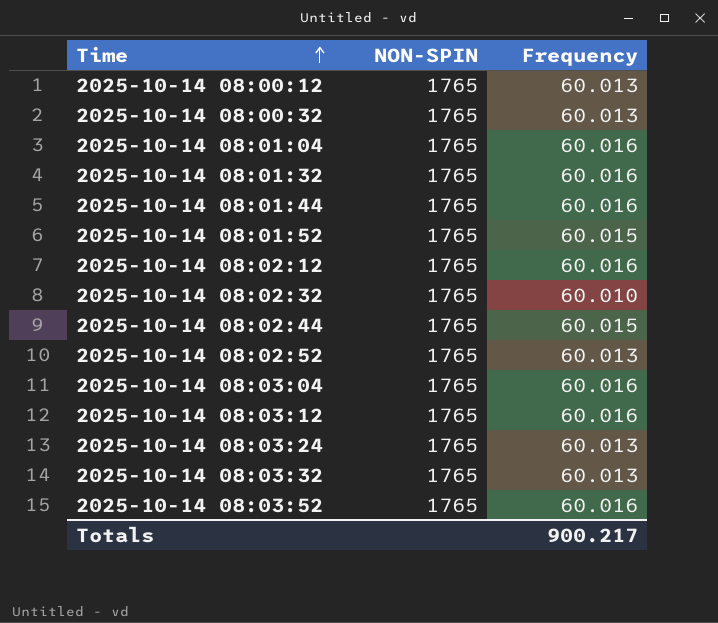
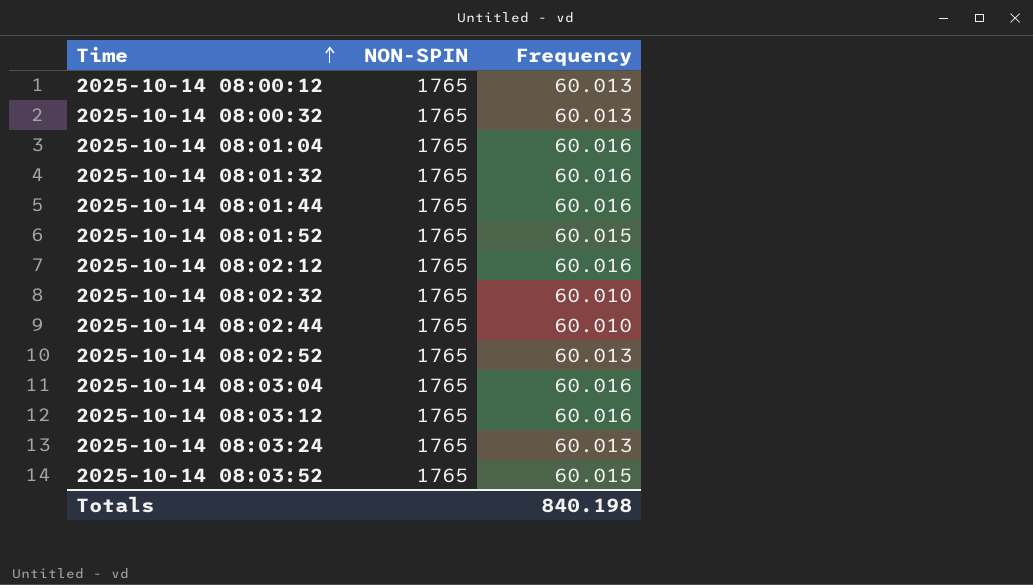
row 2025-10-14 08:03:32: 1765 | 60.013 -> none
2025-10-14 08:02:44 | Frequency: 60.015 -> 60.010
2025-10-14 08:03:52 | Frequency: 60.016 -> 60.015
Totals | Frequency: 900.217 -> 840.198

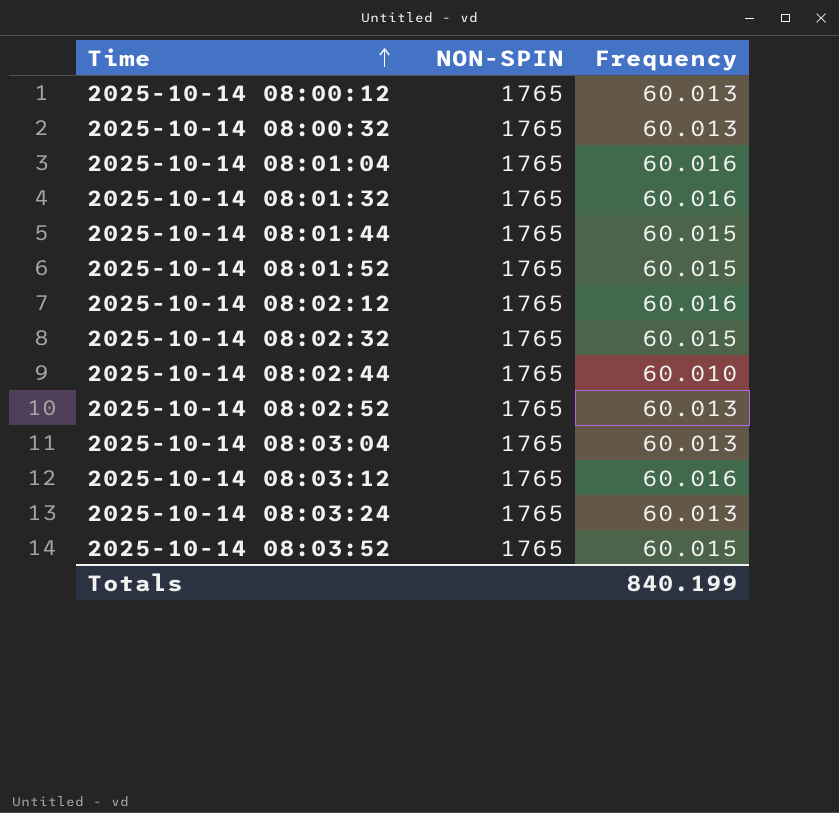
2025-10-14 08:01:44 | Frequency: 60.016 -> 60.015
2025-10-14 08:02:32 | Frequency: 60.010 -> 60.015
2025-10-14 08:03:04 | Frequency: 60.016 -> 60.013
Totals | Frequency: 840.198 -> 840.199

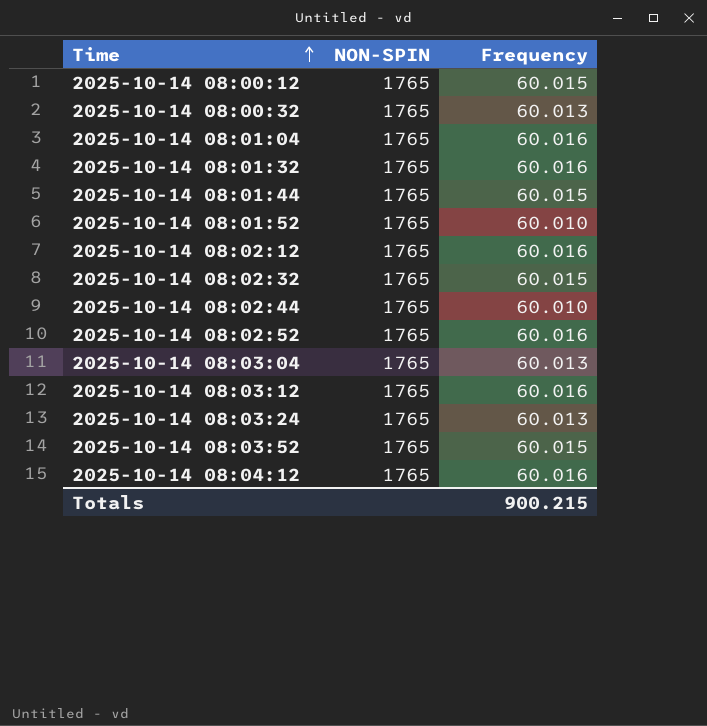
2025-10-14 08:00:12 | Frequency: 60.013 -> 60.015
2025-10-14 08:01:52 | Frequency: 60.015 -> 60.010
2025-10-14 08:02:52 | Frequency: 60.013 -> 60.016
row 2025-10-14 08:04:12: none -> 1765 | 60.016
Totals | Frequency: 840.199 -> 900.215

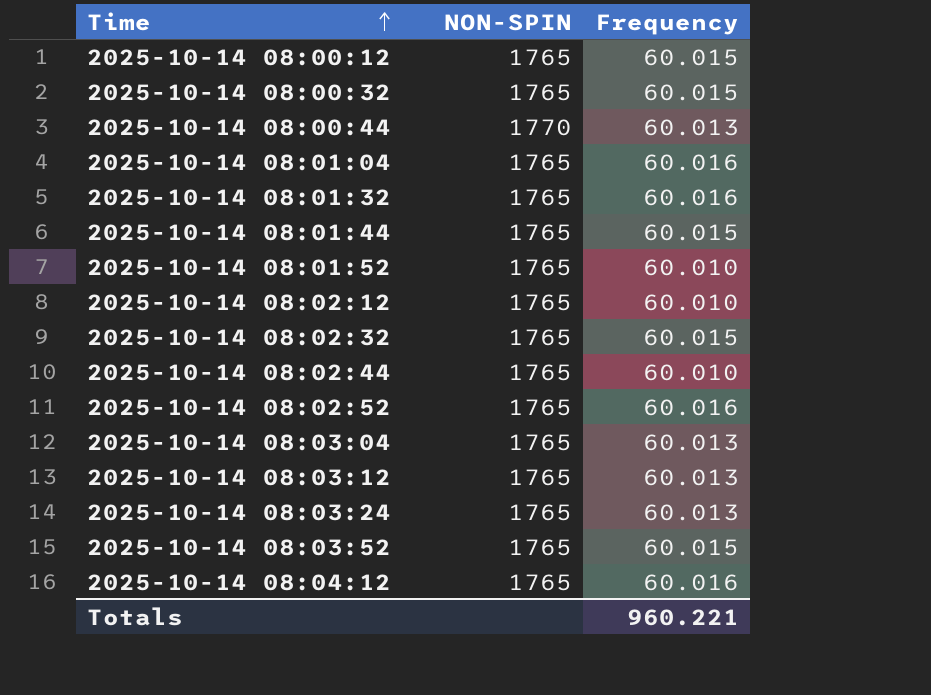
2025-10-14 08:00:32 | Frequency: 60.013 -> 60.015
row 2025-10-14 08:00:44: none -> 1770 | 60.013
2025-10-14 08:02:12 | Frequency: 60.016 -> 60.010
2025-10-14 08:03:12 | Frequency: 60.016 -> 60.013
Totals | Frequency: 900.215 -> 960.221

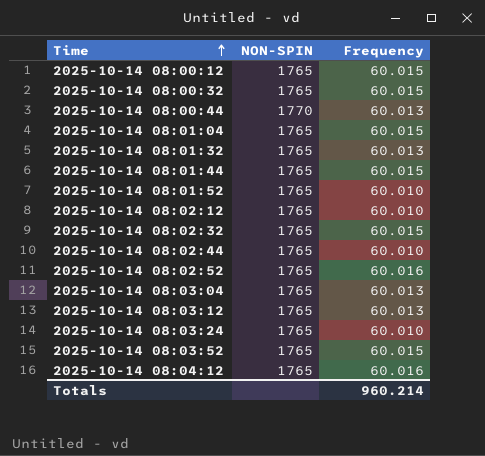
2025-10-14 08:01:04 | Frequency: 60.016 -> 60.015
2025-10-14 08:01:32 | Frequency: 60.016 -> 60.013
2025-10-14 08:03:24 | Frequency: 60.013 -> 60.010
Totals | Frequency: 960.221 -> 960.214

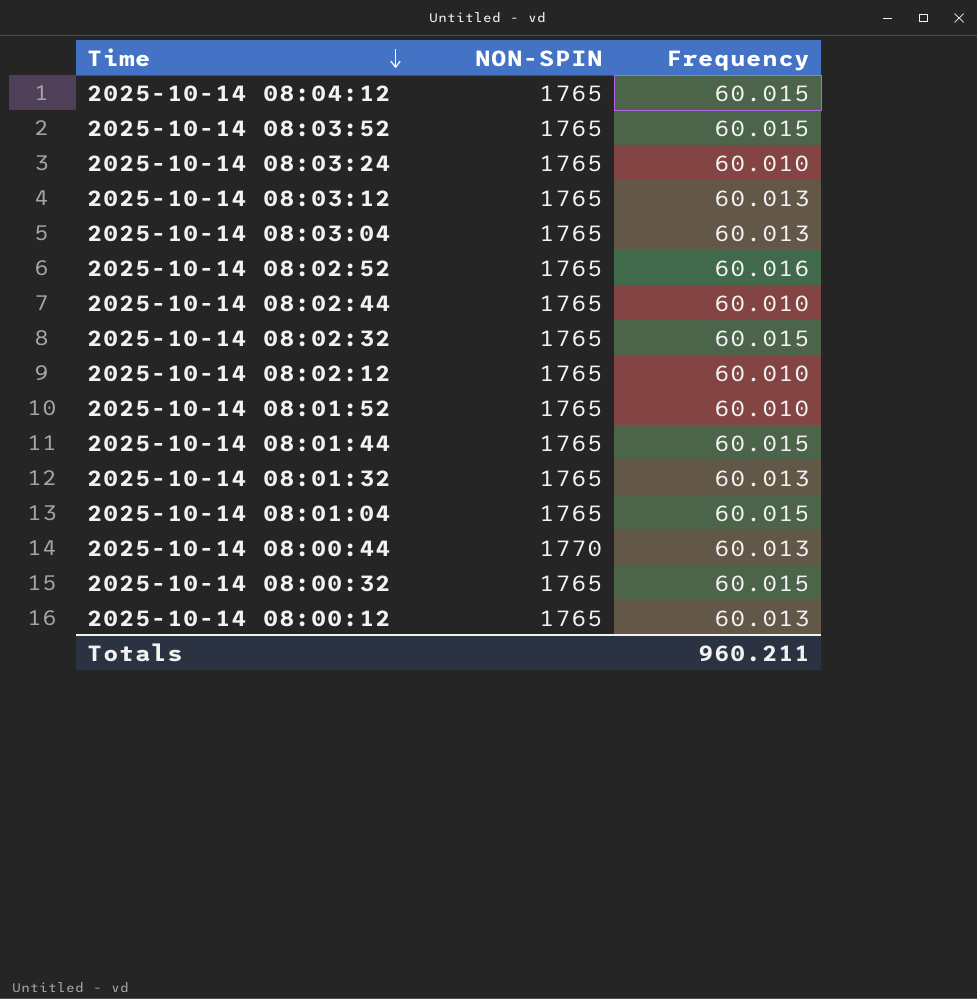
row order: Time ascending -> Time descending
2025-10-14 08:04:12 | Frequency: 60.016 -> 60.015
2025-10-14 08:00:12 | Frequency: 60.015 -> 60.013
Totals | Frequency: 960.214 -> 960.211

